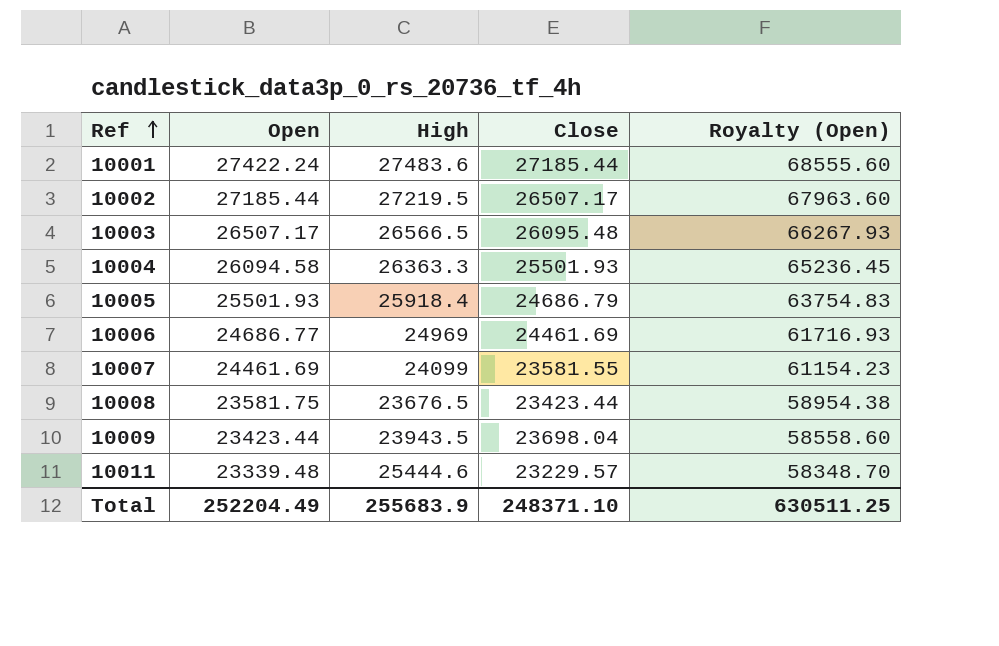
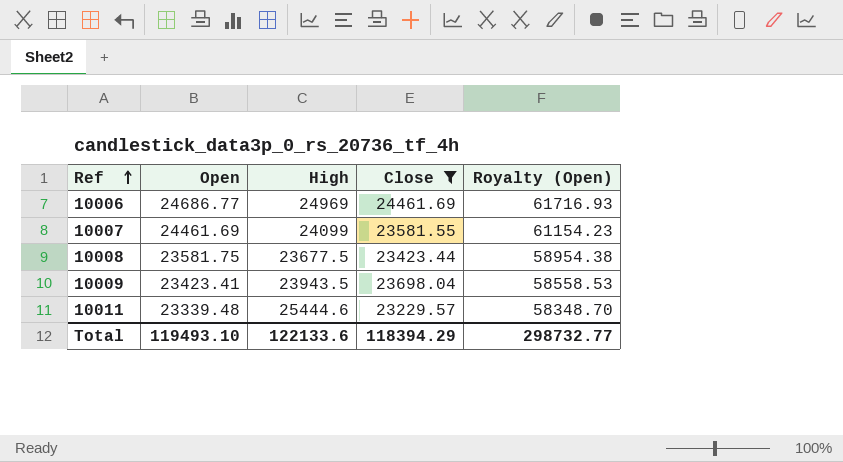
filter: none -> Close <= 24461.69
10008 | High: 23676.5 -> 23677.5
10009 | Open: 23423.44 -> 23423.41
10009 | Royalty (Open): 58558.60 -> 58558.53
Total | Open: 252204.49 -> 119493.10
Total | High: 255683.9 -> 122133.6
Total | Close: 248371.10 -> 118394.29
Total | Royalty (Open): 630511.25 -> 298732.77

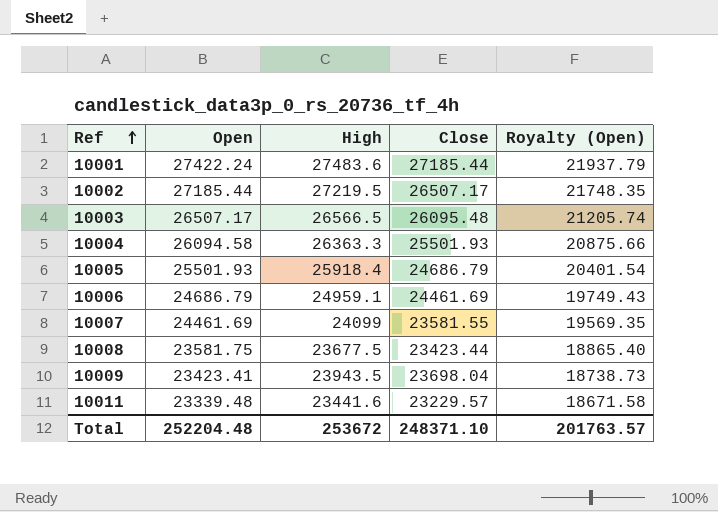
filter: Close <= 24461.69 -> none
column Royalty (Open) | formula: [Open] * 2.5 -> [Open] * 0.8
10006 | Open: 24686.77 -> 24686.79
10006 | High: 24969 -> 24959.1
10011 | High: 25444.6 -> 23441.6
Total | Open: 119493.10 -> 252204.48
Total | High: 122133.6 -> 253672
Total | Close: 118394.29 -> 248371.10
Total | Royalty (Open): 298732.77 -> 201763.57

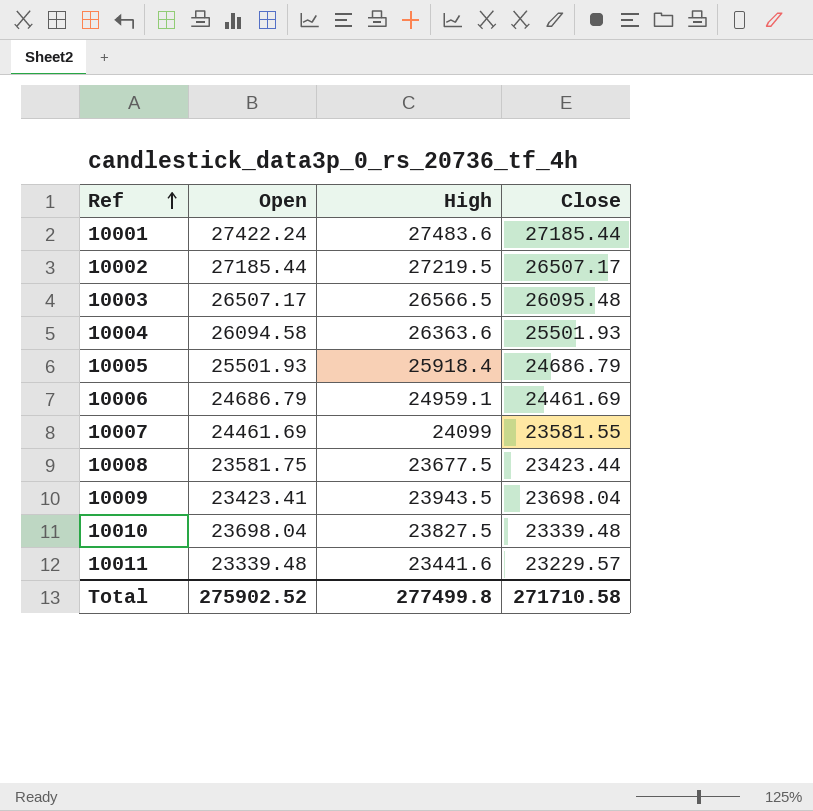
column Royalty (Open) | formula: [Open] * 0.8 -> none
10004 | High: 26363.3 -> 26363.6
row 10010: none -> 23698.04 | 23827.5 | 23339.48
Total | Open: 252204.48 -> 275902.52
Total | High: 253672 -> 277499.8
Total | Close: 248371.10 -> 271710.58

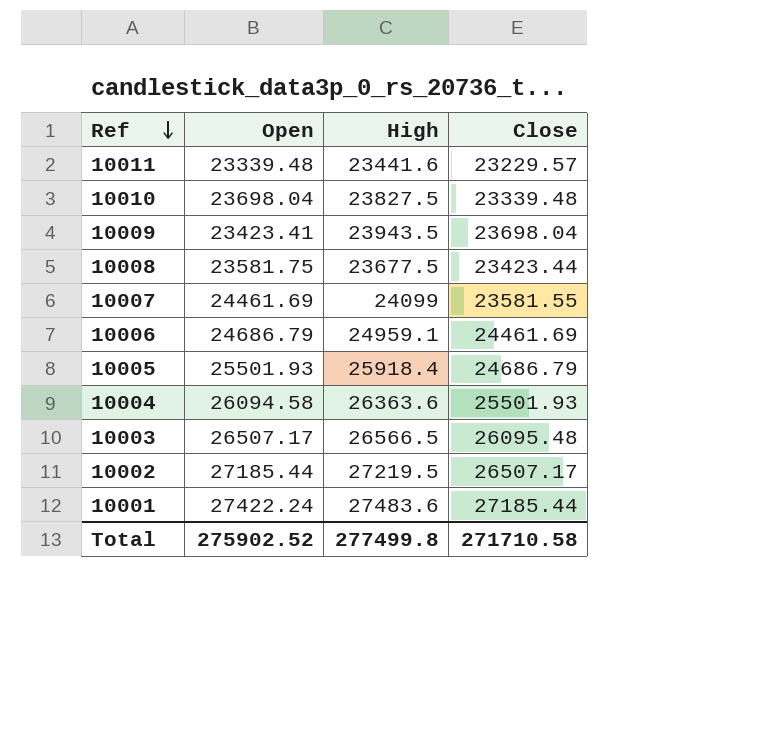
row order: Ref ascending -> Ref descending

